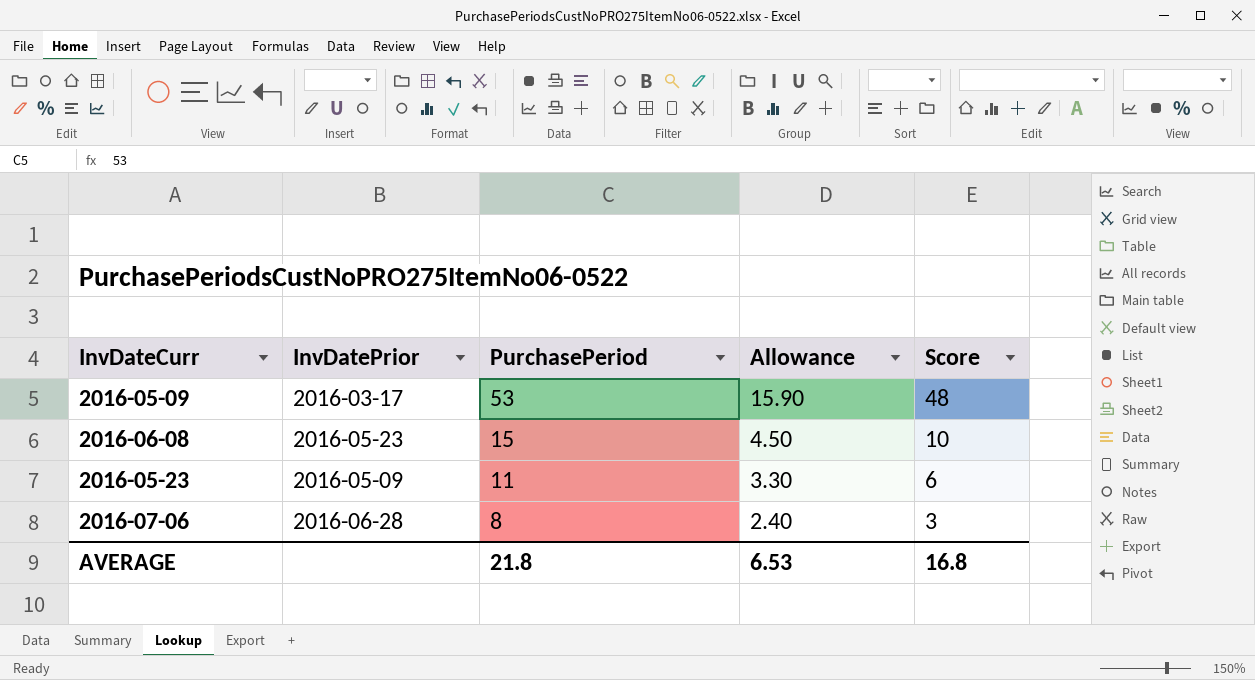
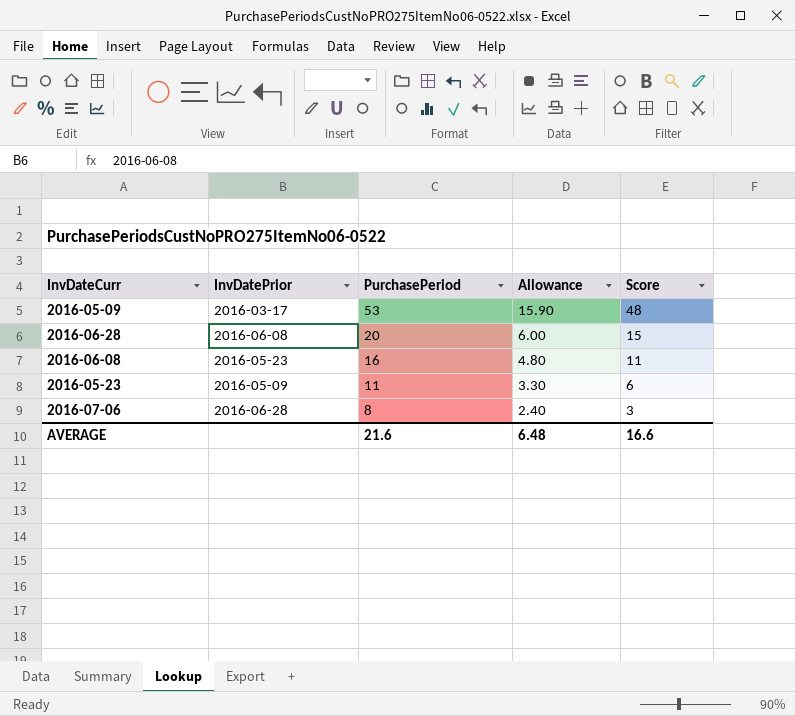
row 2016-06-28: none -> 2016-06-08 | 20 | 6.00 | 15
2016-06-08 | PurchasePeriod: 15 -> 16
2016-06-08 | Allowance: 4.50 -> 4.80
2016-06-08 | Score: 10 -> 11
AVERAGE | PurchasePeriod: 21.8 -> 21.6
AVERAGE | Allowance: 6.53 -> 6.48
AVERAGE | Score: 16.8 -> 16.6

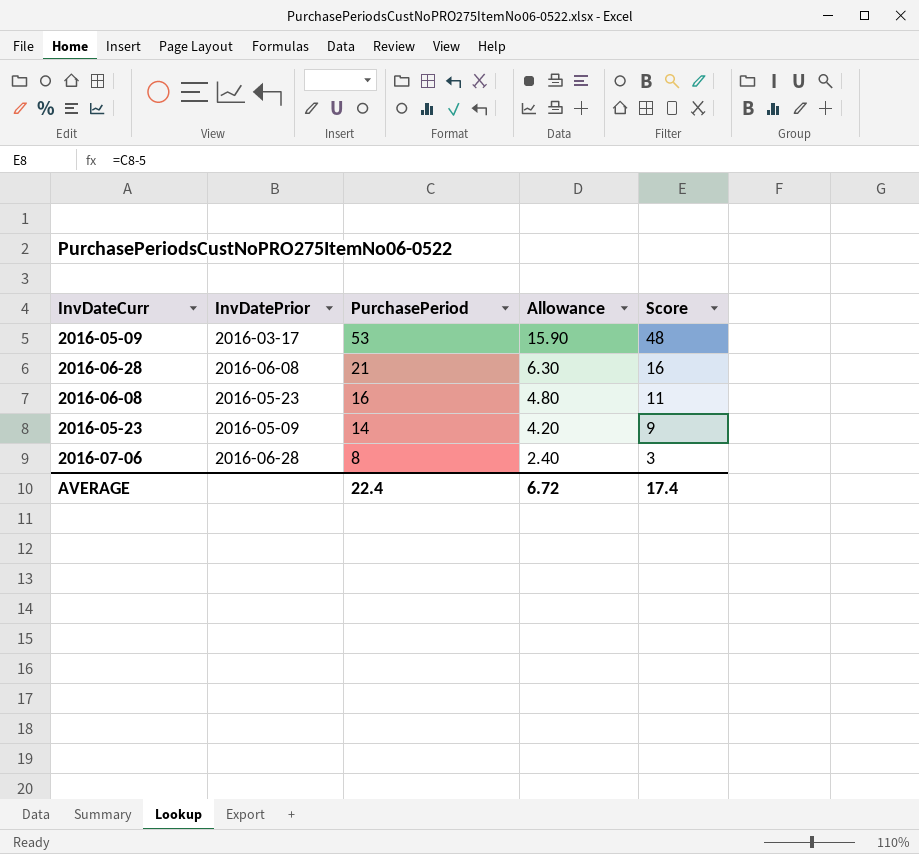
2016-06-28 | PurchasePeriod: 20 -> 21
2016-06-28 | Allowance: 6.00 -> 6.30
2016-06-28 | Score: 15 -> 16
2016-05-23 | PurchasePeriod: 11 -> 14
2016-05-23 | Allowance: 3.30 -> 4.20
2016-05-23 | Score: 6 -> 9
AVERAGE | PurchasePeriod: 21.6 -> 22.4
AVERAGE | Allowance: 6.48 -> 6.72
AVERAGE | Score: 16.6 -> 17.4

